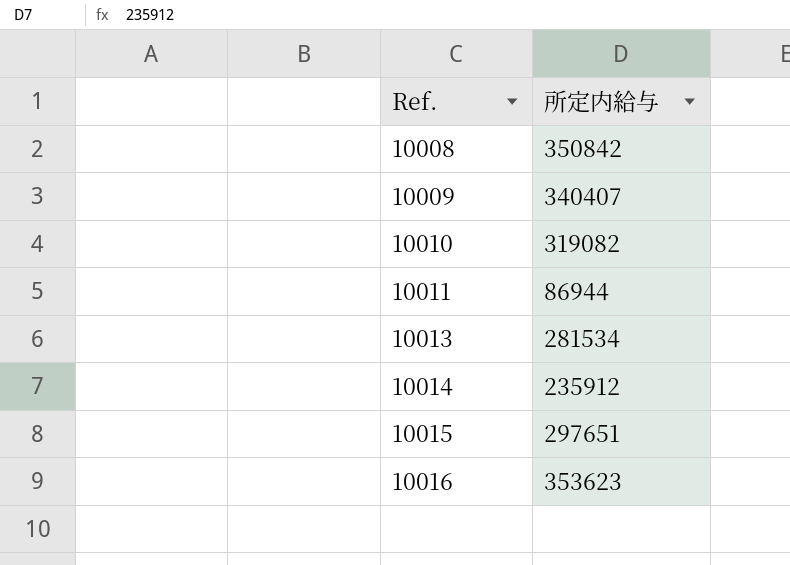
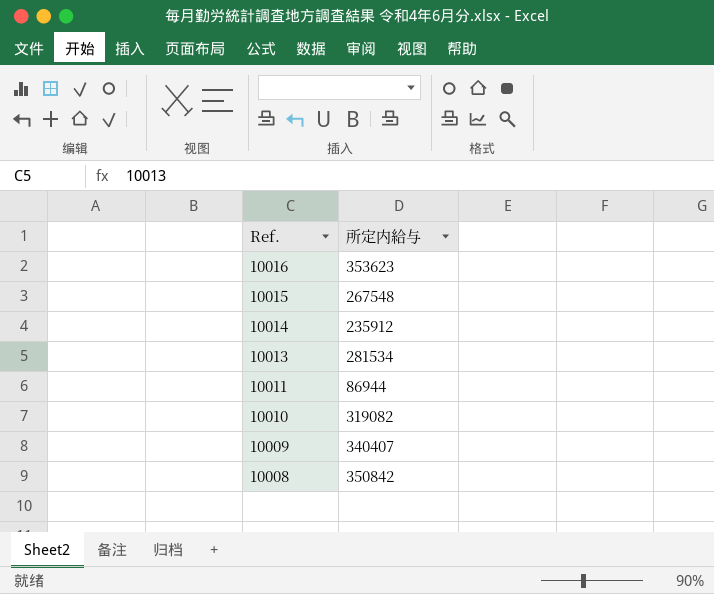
row order: Ref. ascending -> Ref. descending
10015 | 所定内給与: 297651 -> 267548

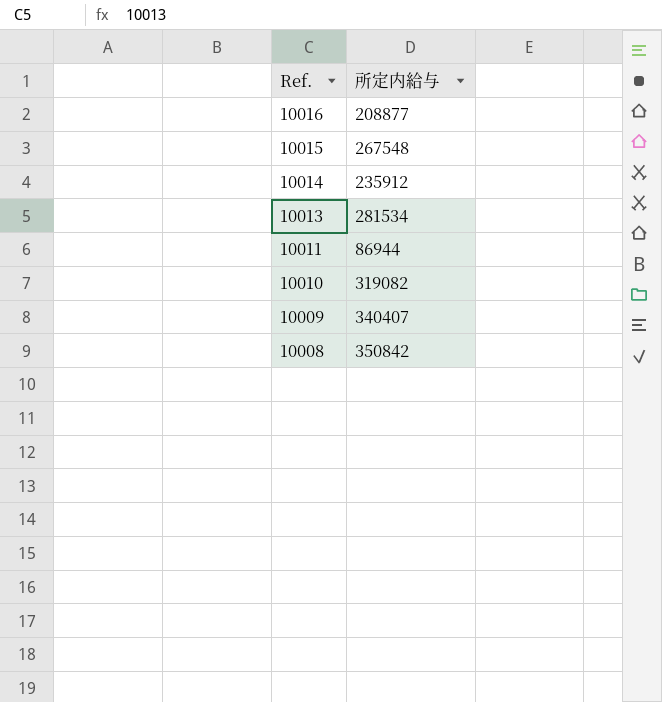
10016 | 所定内給与: 353623 -> 208877

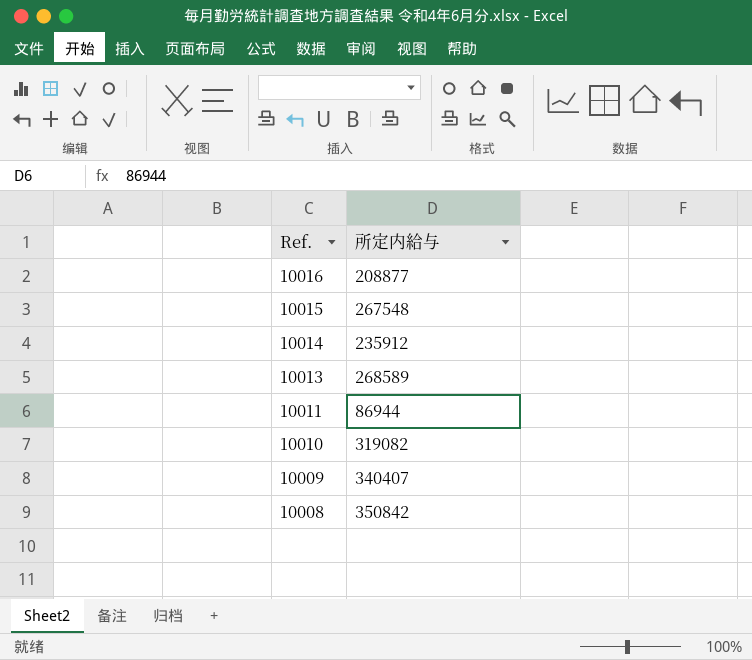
10013 | 所定内給与: 281534 -> 268589

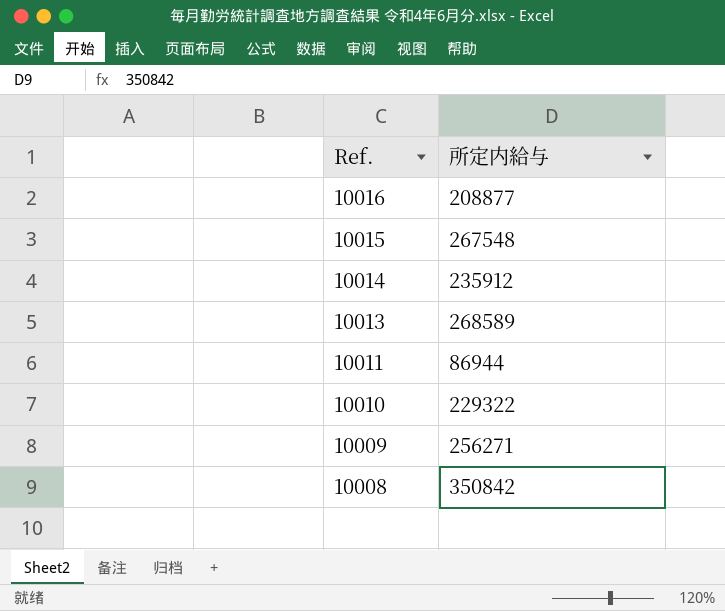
10010 | 所定内給与: 319082 -> 229322
10009 | 所定内給与: 340407 -> 256271

